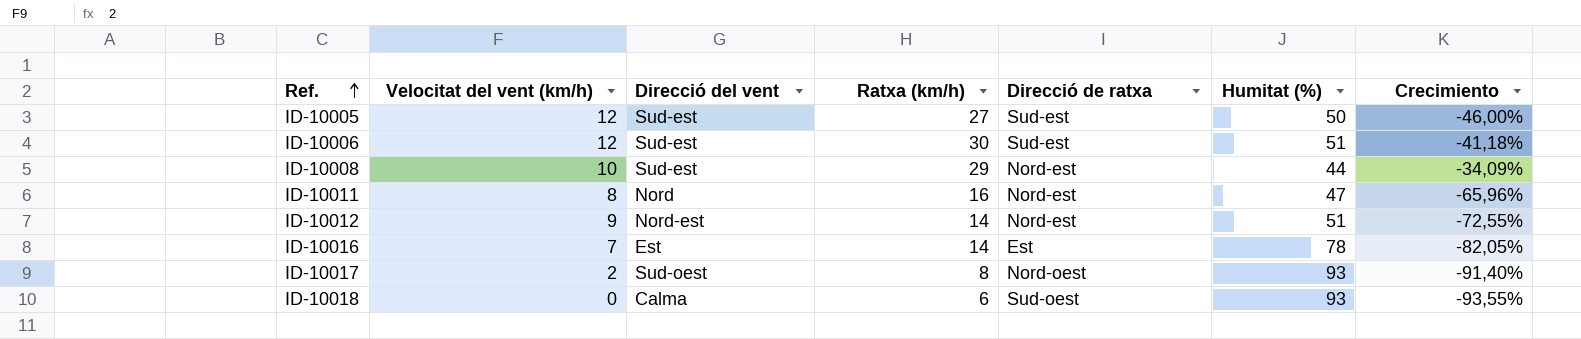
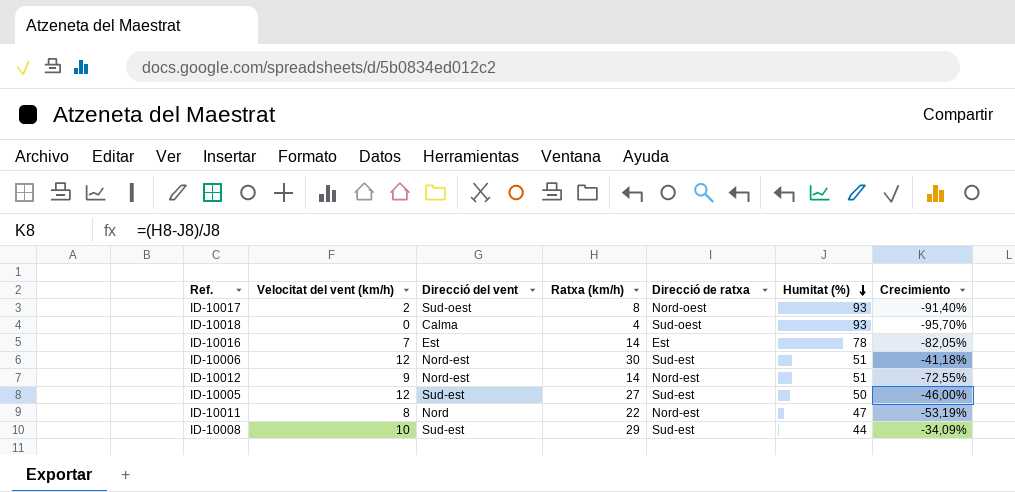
row order: Ref. ascending -> Humitat (%) descending
ID-10018 | Ratxa (km/h): 6 -> 4
ID-10018 | Crecimiento: -93,55% -> -95,70%
ID-10006 | Direcció del vent: Sud-est -> Nord-est
ID-10011 | Ratxa (km/h): 16 -> 22
ID-10011 | Crecimiento: -65,96% -> -53,19%
ID-10008 | Direcció de ratxa: Nord-est -> Sud-est

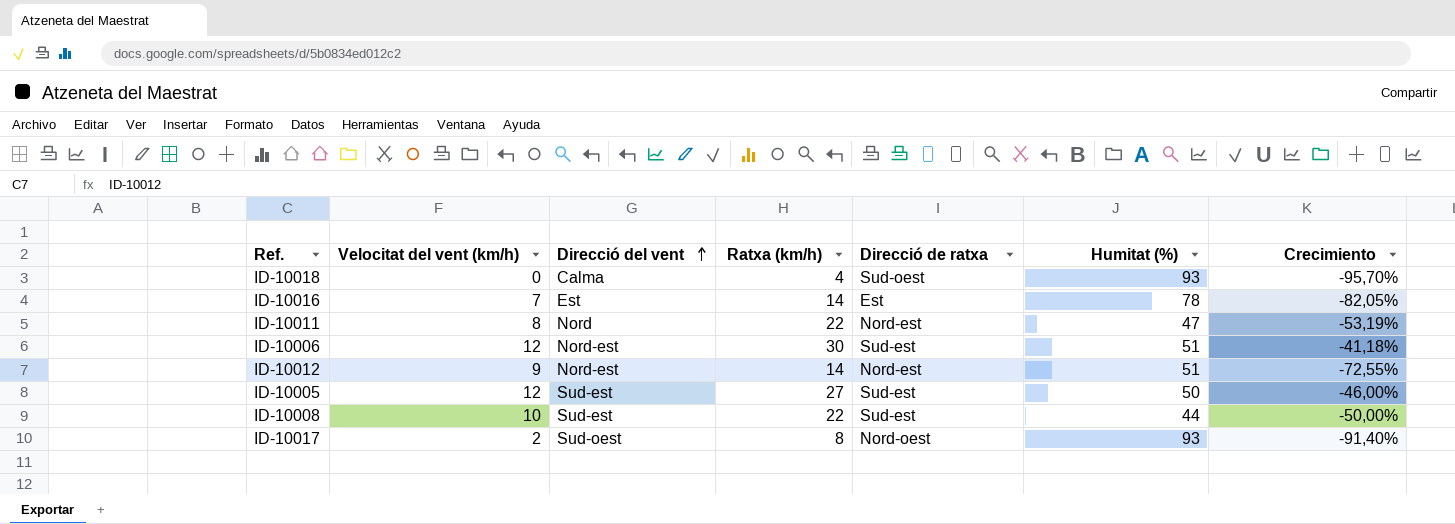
row order: Humitat (%) descending -> Direcció del vent ascending
ID-10008 | Ratxa (km/h): 29 -> 22
ID-10008 | Crecimiento: -34,09% -> -50,00%

